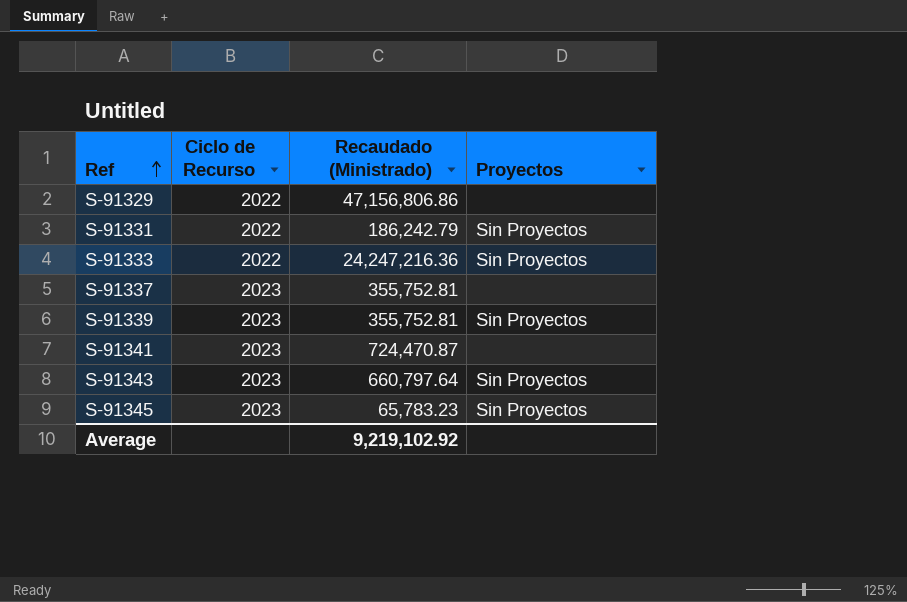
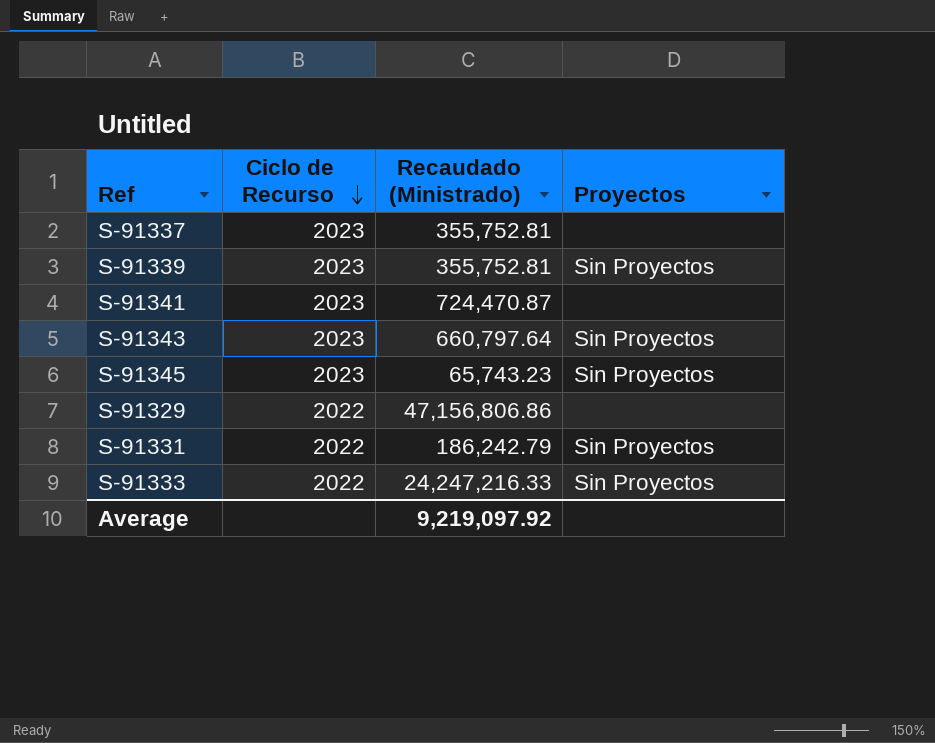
row order: Ref ascending -> Ciclo de Recurso descending
S-91345 | Recaudado (Ministrado): 65,783.23 -> 65,743.23
S-91333 | Recaudado (Ministrado): 24,247,216.36 -> 24,247,216.33
Average | Recaudado (Ministrado): 9,219,102.92 -> 9,219,097.92

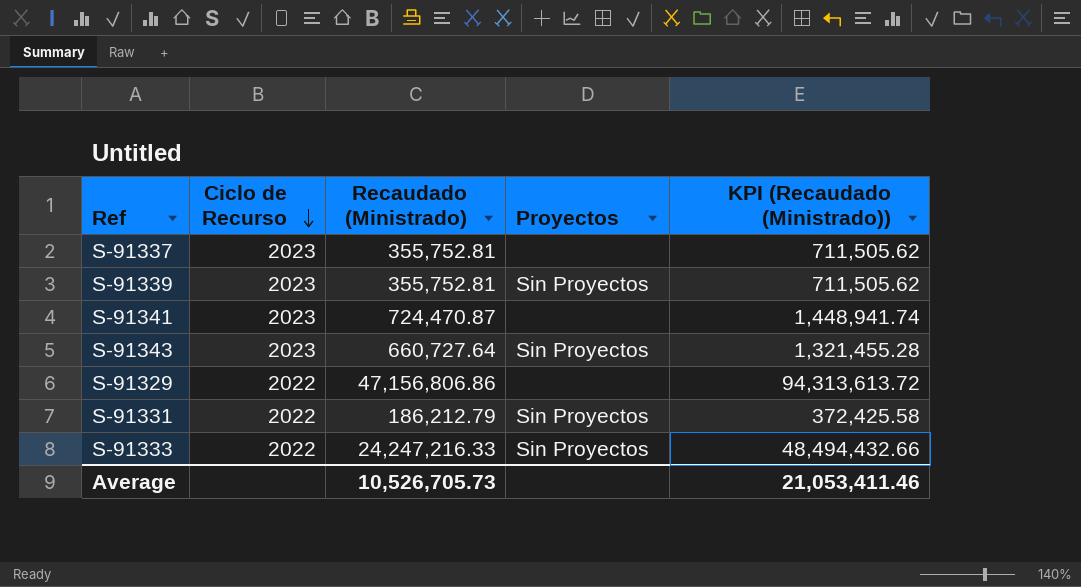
column KPI (Recaudado (Ministrado)) | formula: none -> [Recaudado (Ministrado)] * 2
row S-91345: 2023 | 65,743.23 | Sin Proyectos -> none
S-91343 | Recaudado (Ministrado): 660,797.64 -> 660,727.64
S-91331 | Recaudado (Ministrado): 186,242.79 -> 186,212.79
Average | Recaudado (Ministrado): 9,219,097.92 -> 10,526,705.73

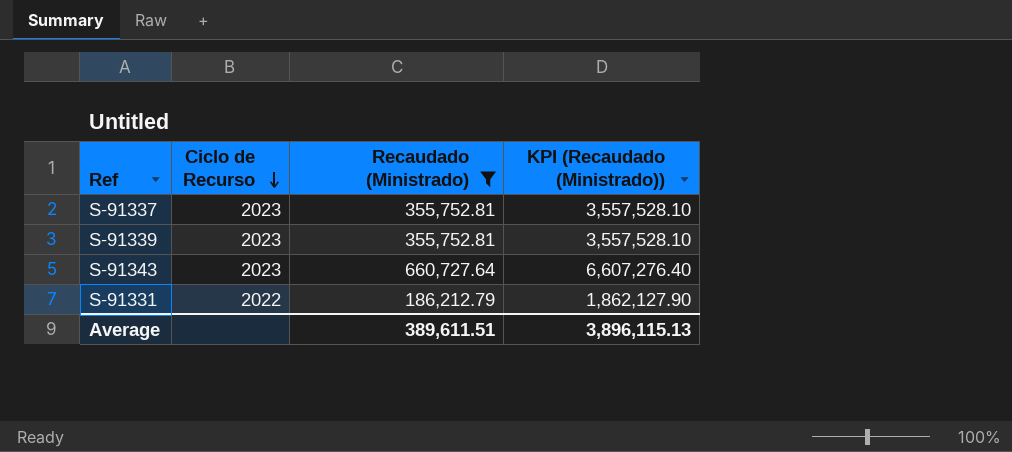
filter: none -> Recaudado (Ministrado) <= 660,727.64
column Proyectos | position: 4 -> none
column KPI (Recaudado (Ministrado)) | formula: [Recaudado (Ministrado)] * 2 -> [Recaudado (Ministrado)] * 10
Average | Recaudado (Ministrado): 10,526,705.73 -> 389,611.51
Average | KPI (Recaudado (Ministrado)): 21,053,411.46 -> 3,896,115.13

